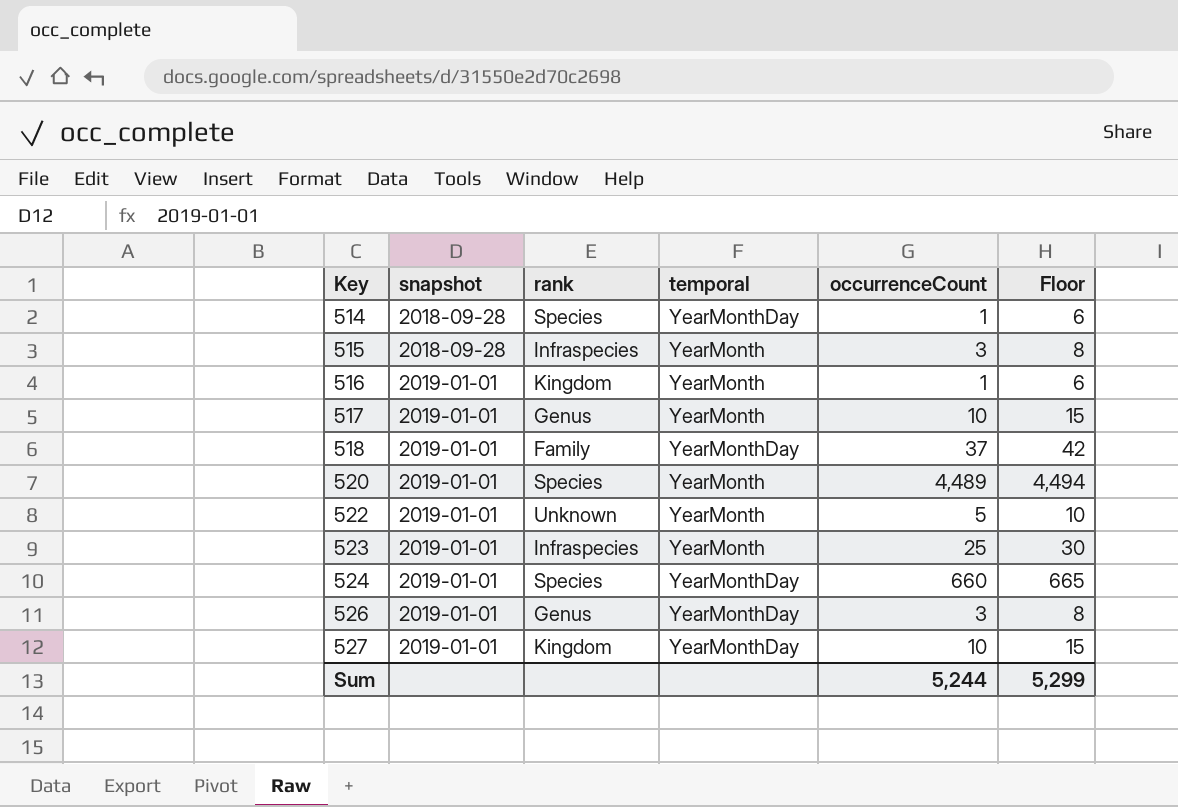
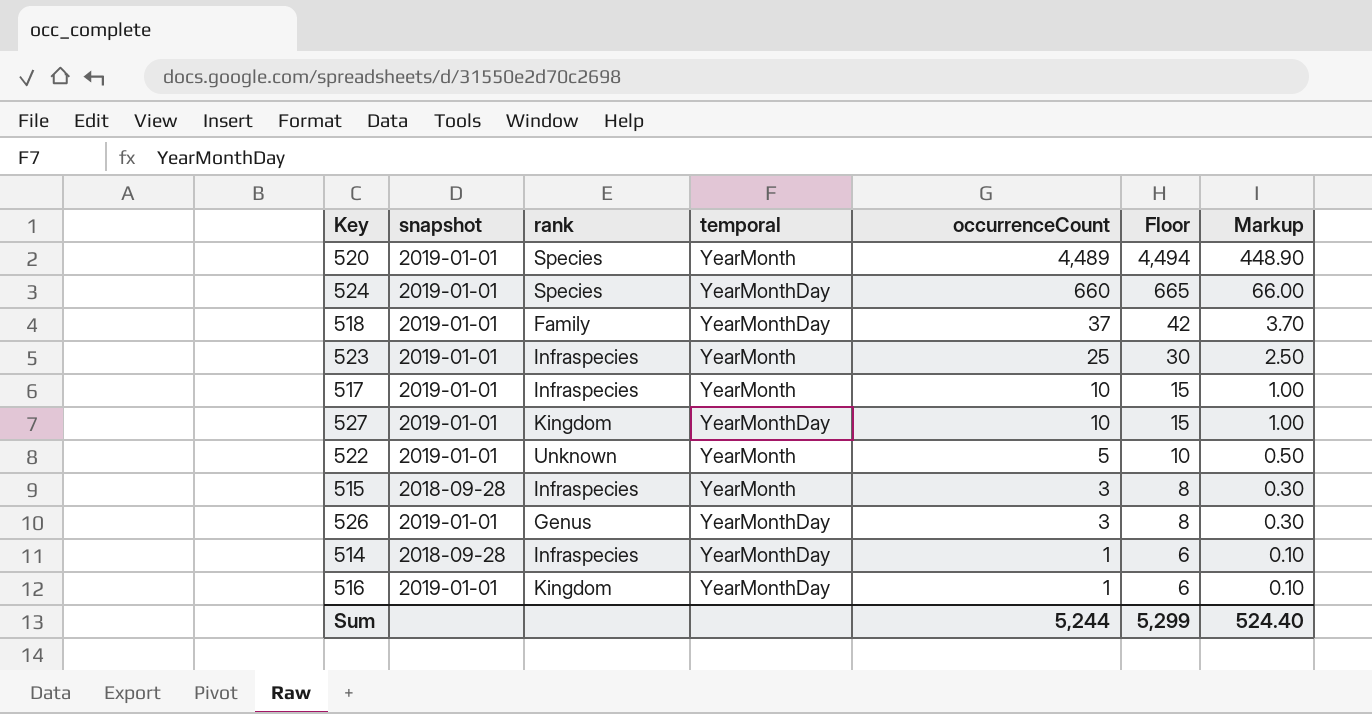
row order: Key ascending -> occurrenceCount descending
column Markup | formula: none -> [occurrenceCount] * 0.1
517 | rank: Genus -> Infraspecies
514 | rank: Species -> Infraspecies
516 | temporal: YearMonth -> YearMonthDay

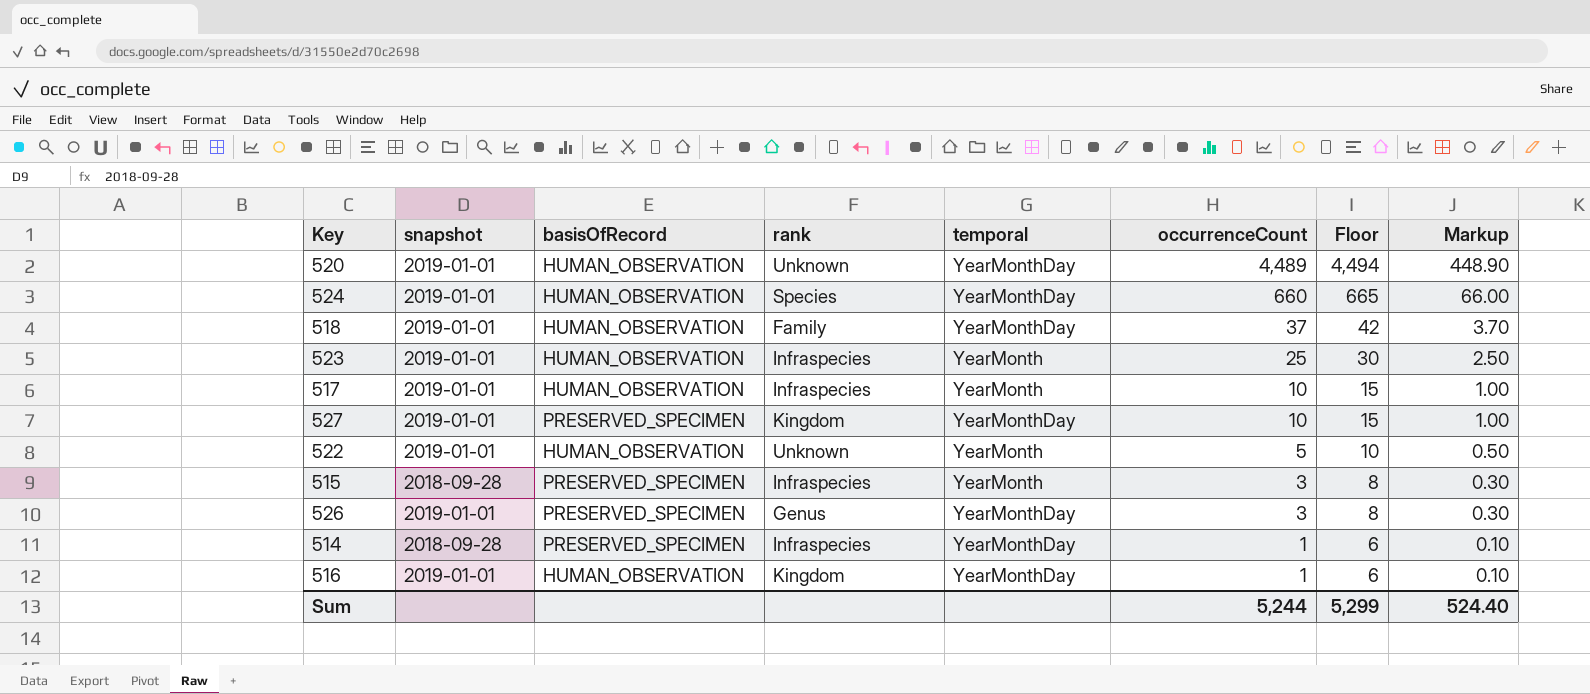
column basisOfRecord | position: none -> 3
520 | rank: Species -> Unknown
520 | temporal: YearMonth -> YearMonthDay

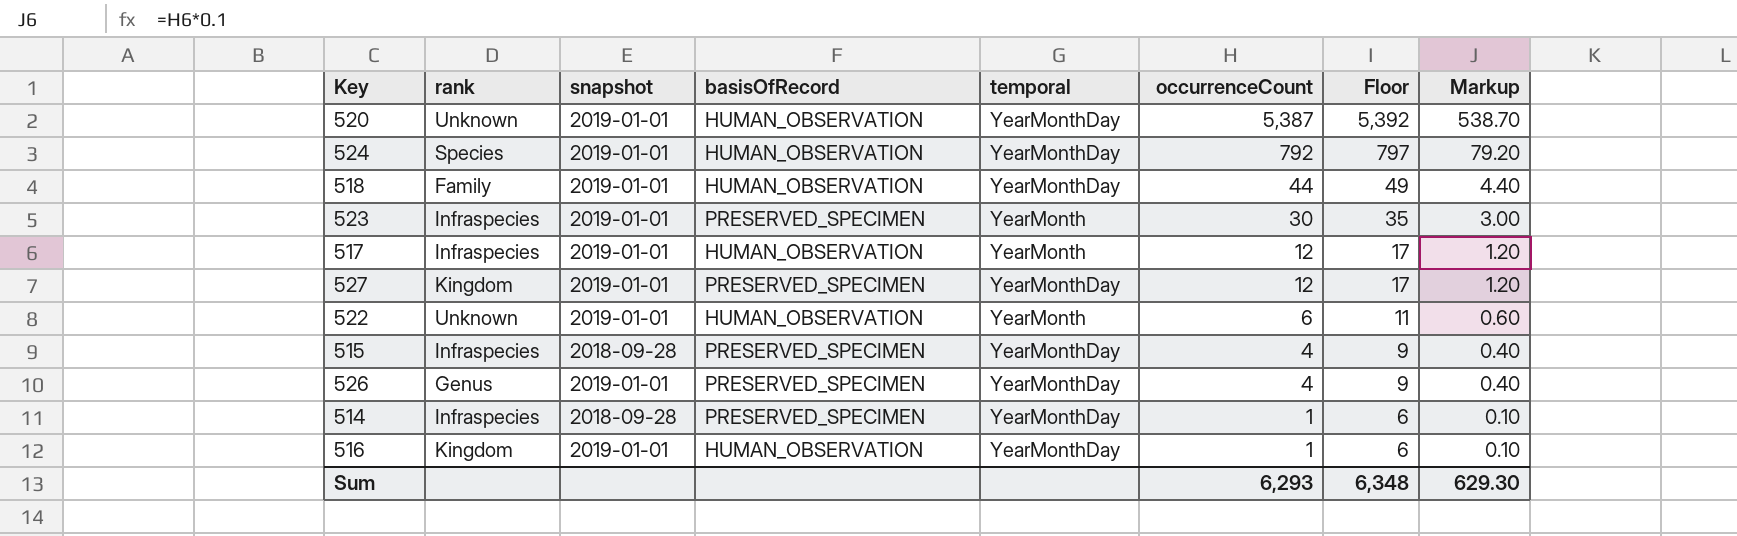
column rank | position: 4 -> 2
520 | occurrenceCount: 4,489 -> 5,387
520 | Floor: 4,494 -> 5,392
520 | Markup: 448.90 -> 538.70
524 | occurrenceCount: 660 -> 792
524 | Floor: 665 -> 797
524 | Markup: 66.00 -> 79.20
518 | occurrenceCount: 37 -> 44
518 | Floor: 42 -> 49
518 | Markup: 3.70 -> 4.40
523 | basisOfRecord: HUMAN_OBSERVATION -> PRESERVED_SPECIMEN
523 | occurrenceCount: 25 -> 30
523 | Floor: 30 -> 35
523 | Markup: 2.50 -> 3.00
517 | occurrenceCount: 10 -> 12
517 | Floor: 15 -> 17
517 | Markup: 1.00 -> 1.20
527 | occurrenceCount: 10 -> 12
527 | Floor: 15 -> 17
527 | Markup: 1.00 -> 1.20
522 | occurrenceCount: 5 -> 6
522 | Floor: 10 -> 11
522 | Markup: 0.50 -> 0.60
515 | temporal: YearMonth -> YearMonthDay
515 | occurrenceCount: 3 -> 4
515 | Floor: 8 -> 9
515 | Markup: 0.30 -> 0.40
526 | occurrenceCount: 3 -> 4
526 | Floor: 8 -> 9
526 | Markup: 0.30 -> 0.40
Sum | occurrenceCount: 5,244 -> 6,293
Sum | Floor: 5,299 -> 6,348
Sum | Markup: 524.40 -> 629.30

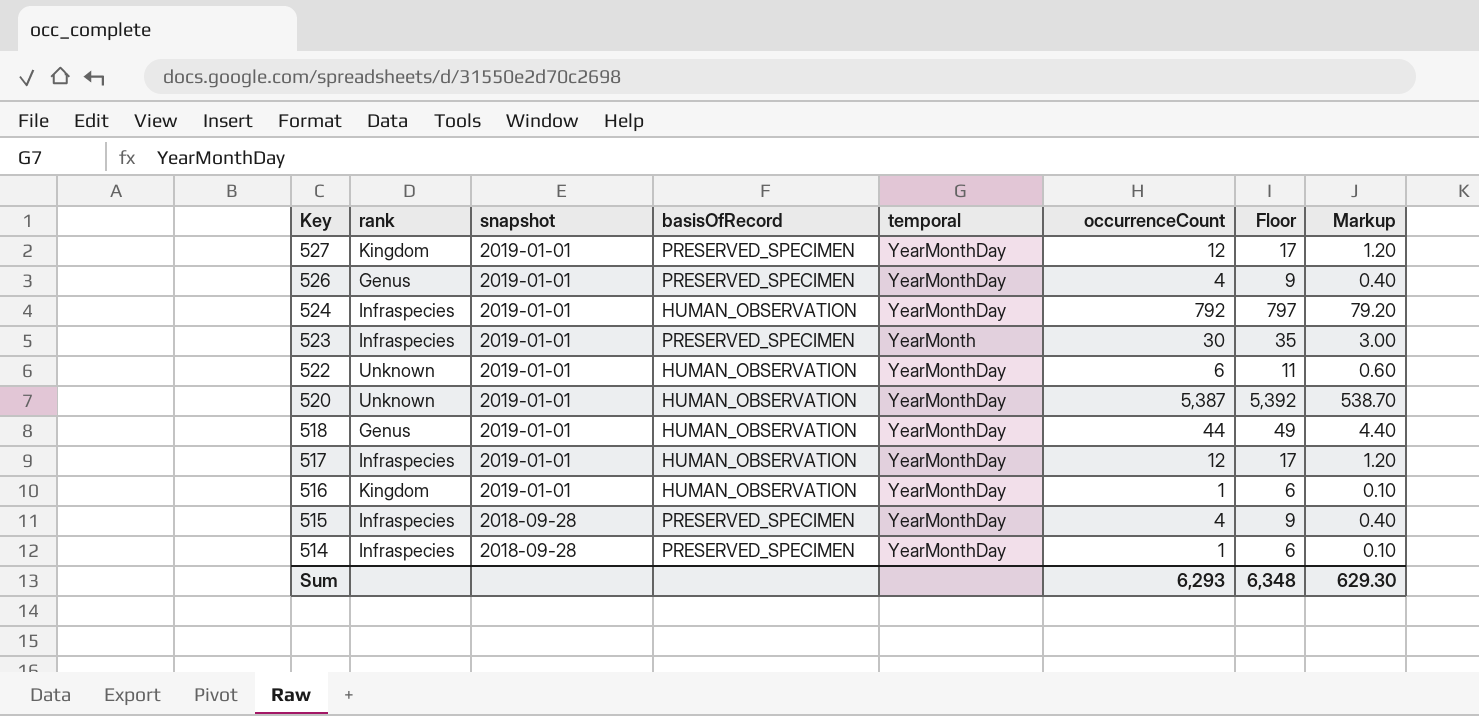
row order: occurrenceCount descending -> Key descending
524 | rank: Species -> Infraspecies
522 | temporal: YearMonth -> YearMonthDay
518 | rank: Family -> Genus
517 | temporal: YearMonth -> YearMonthDay

